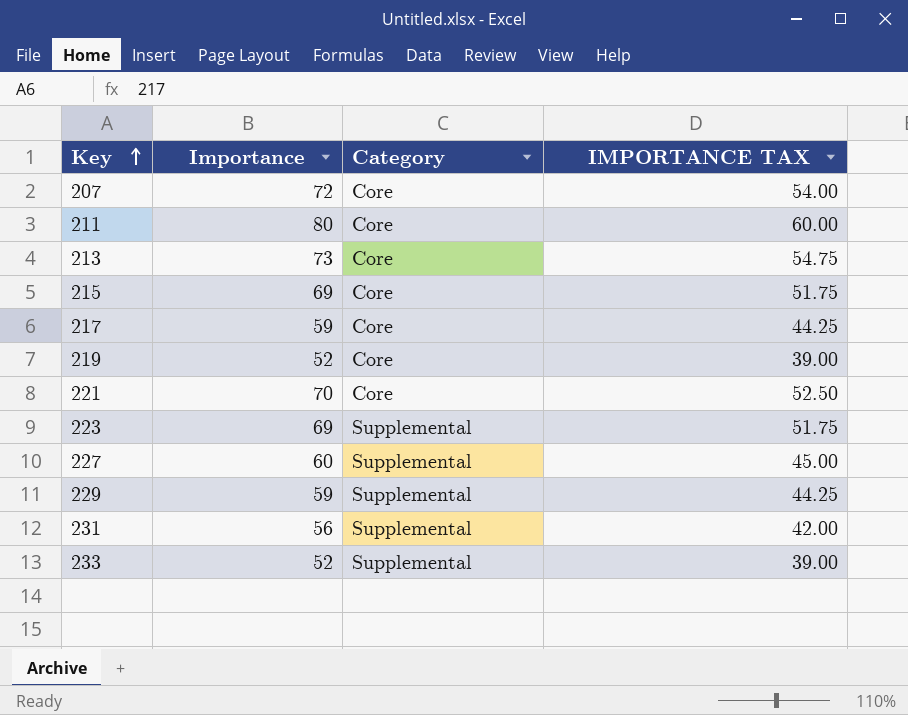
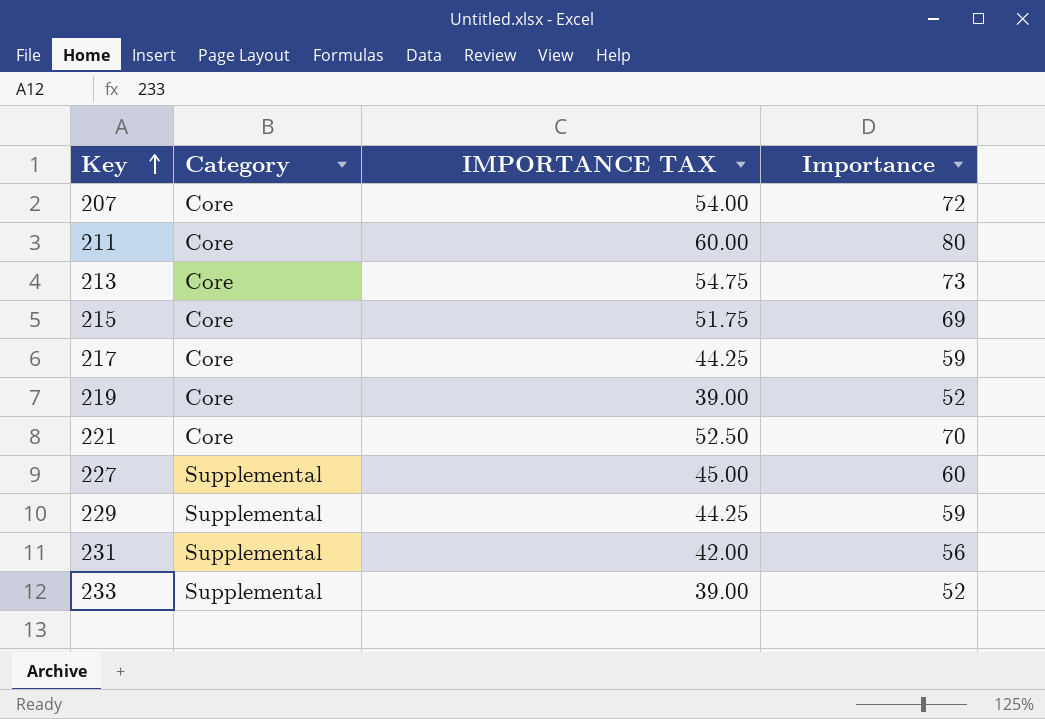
column Importance | position: 2 -> 4
row 223: 69 | Supplemental | 51.75 -> none

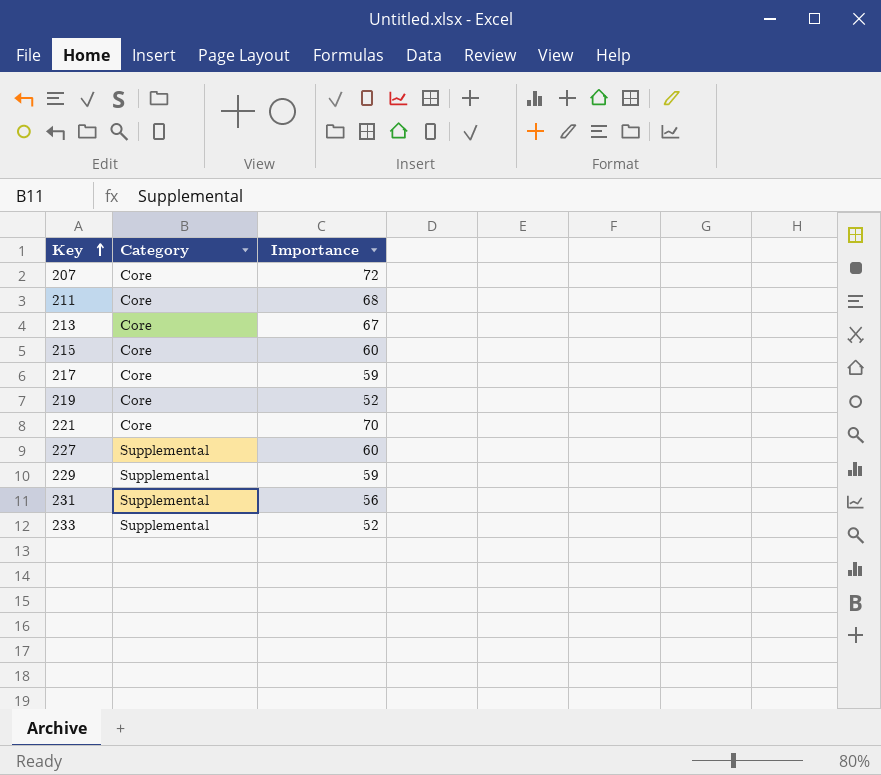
column IMPORTANCE TAX | formula: [Importance] * 0.75 -> none
211 | Importance: 80 -> 68
213 | Importance: 73 -> 67
215 | Importance: 69 -> 60

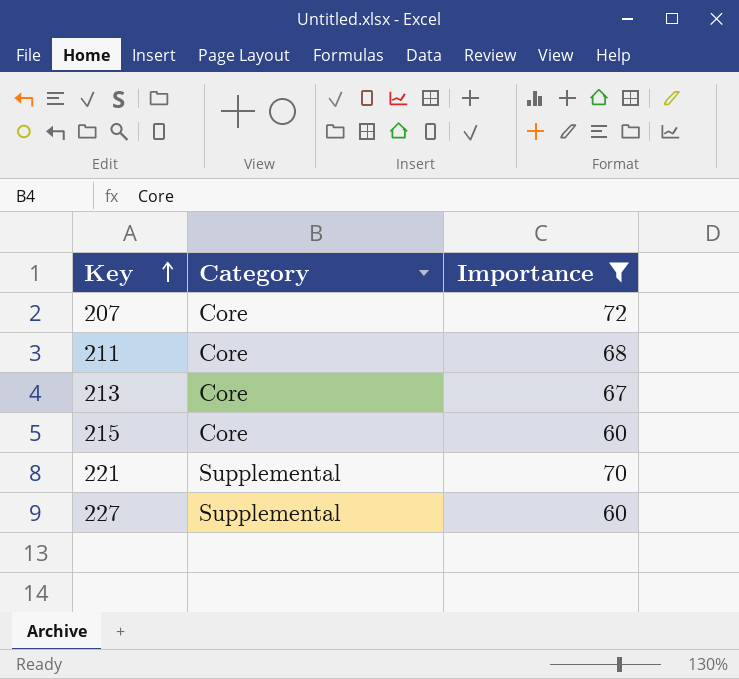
filter: none -> Importance >= 60
221 | Category: Core -> Supplemental

